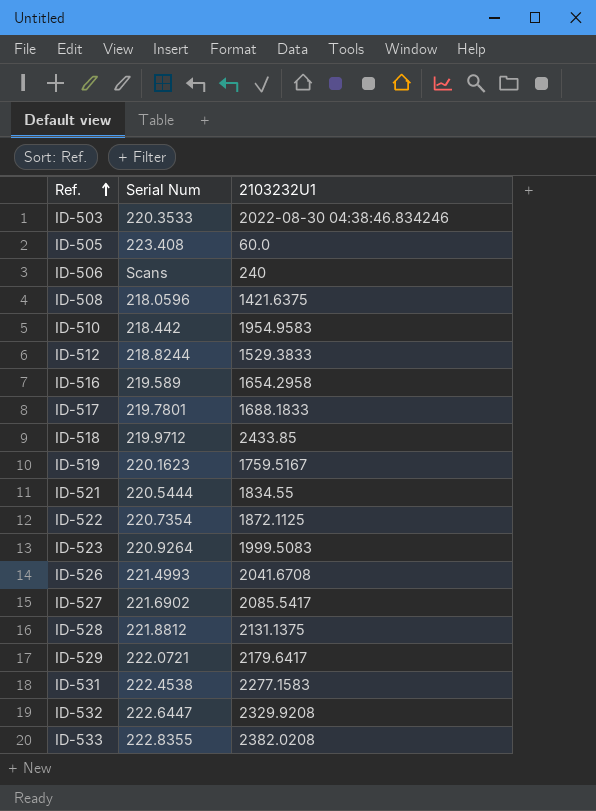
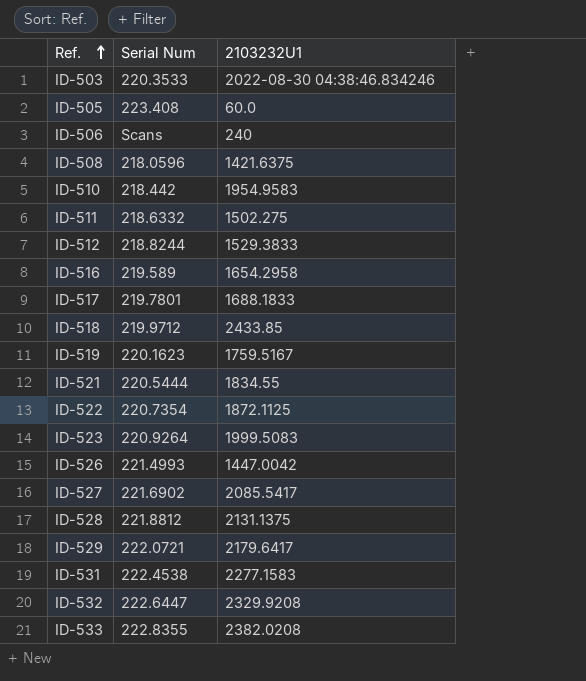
row ID-511: none -> 218.6332 | 1502.275
ID-526 | 2103232U1: 2041.6708 -> 1447.0042

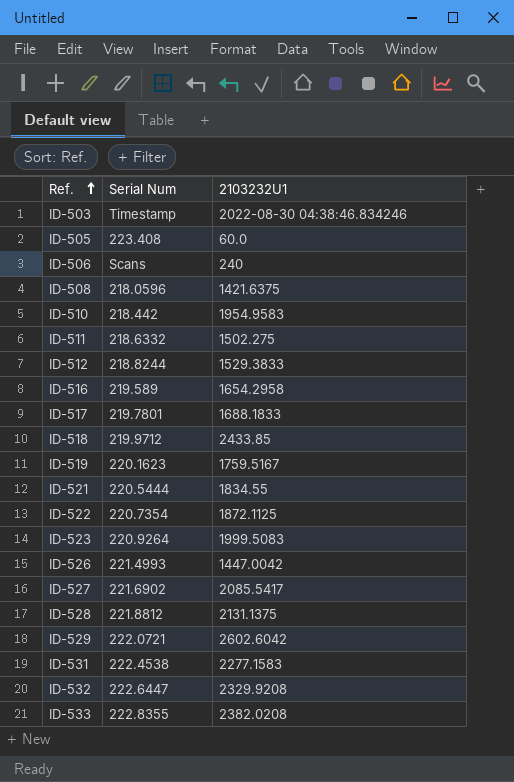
ID-503 | Serial Num: 220.3533 -> Timestamp
ID-529 | 2103232U1: 2179.6417 -> 2602.6042

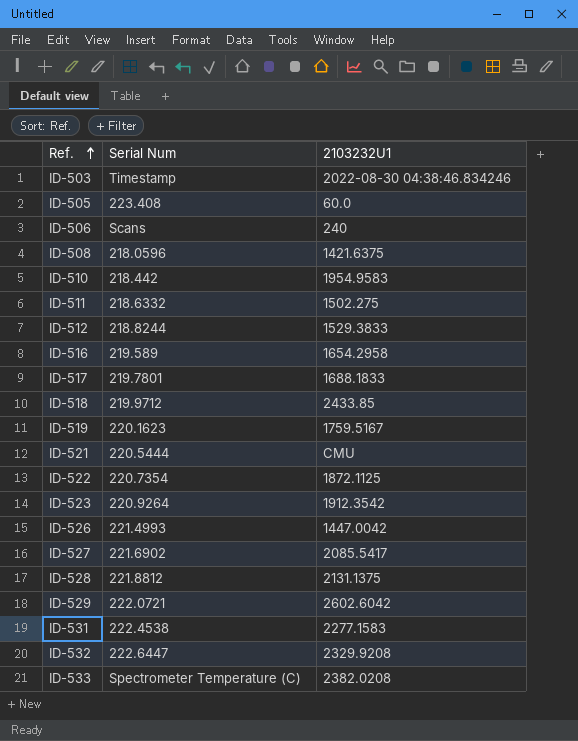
ID-521 | 2103232U1: 1834.55 -> CMU
ID-523 | 2103232U1: 1999.5083 -> 1912.3542
ID-533 | Serial Num: 222.8355 -> Spectrometer Temperature (C)

